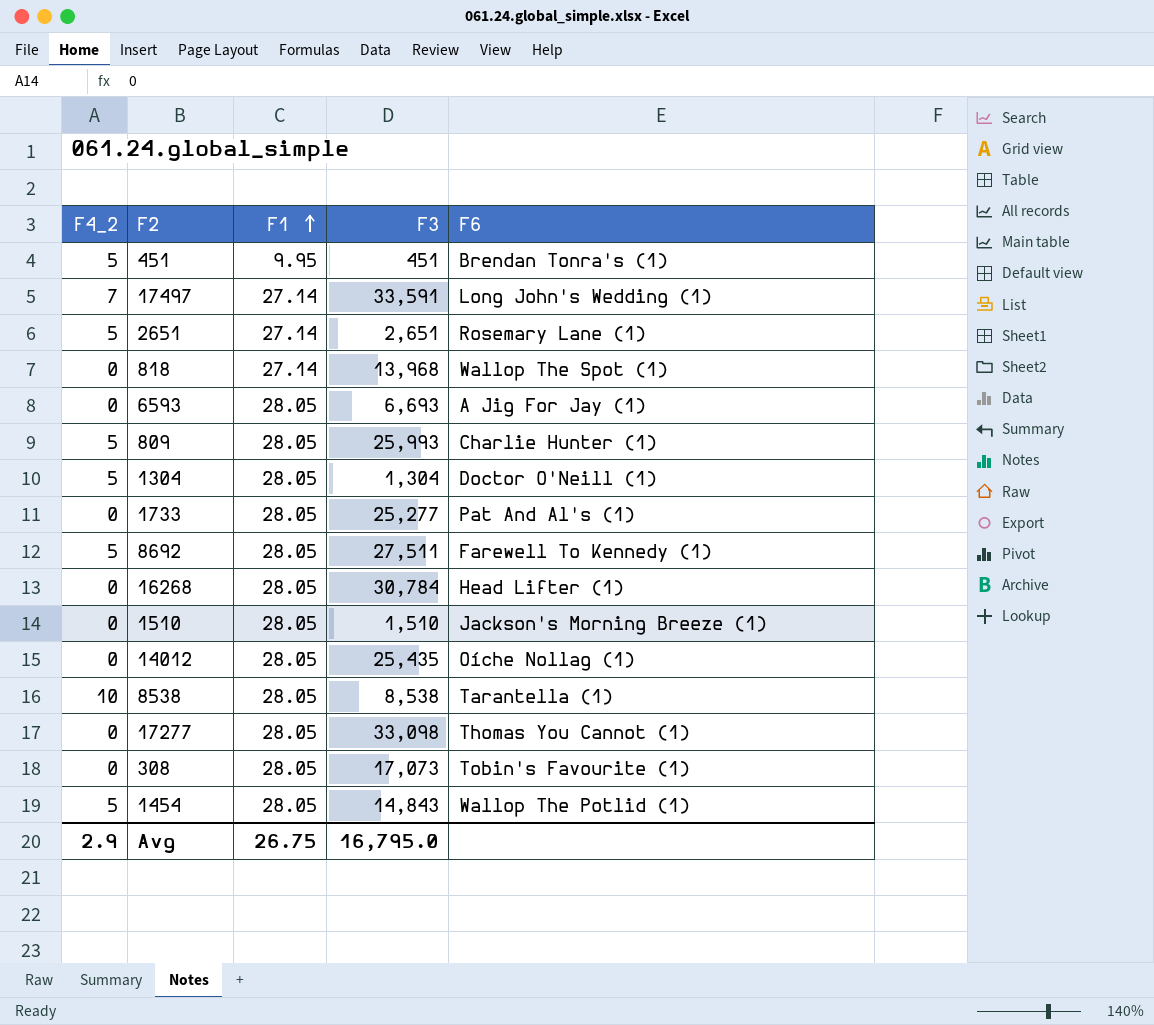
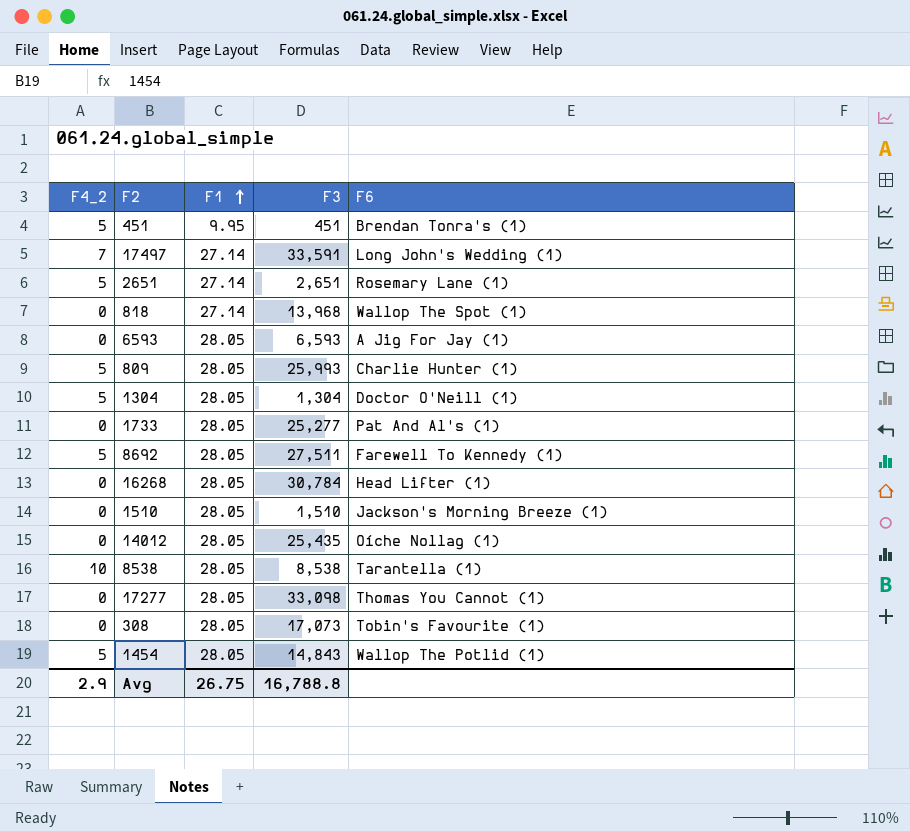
6593 | F3: 6,693 -> 6,593
Avg | F3: 16,795.0 -> 16,788.8

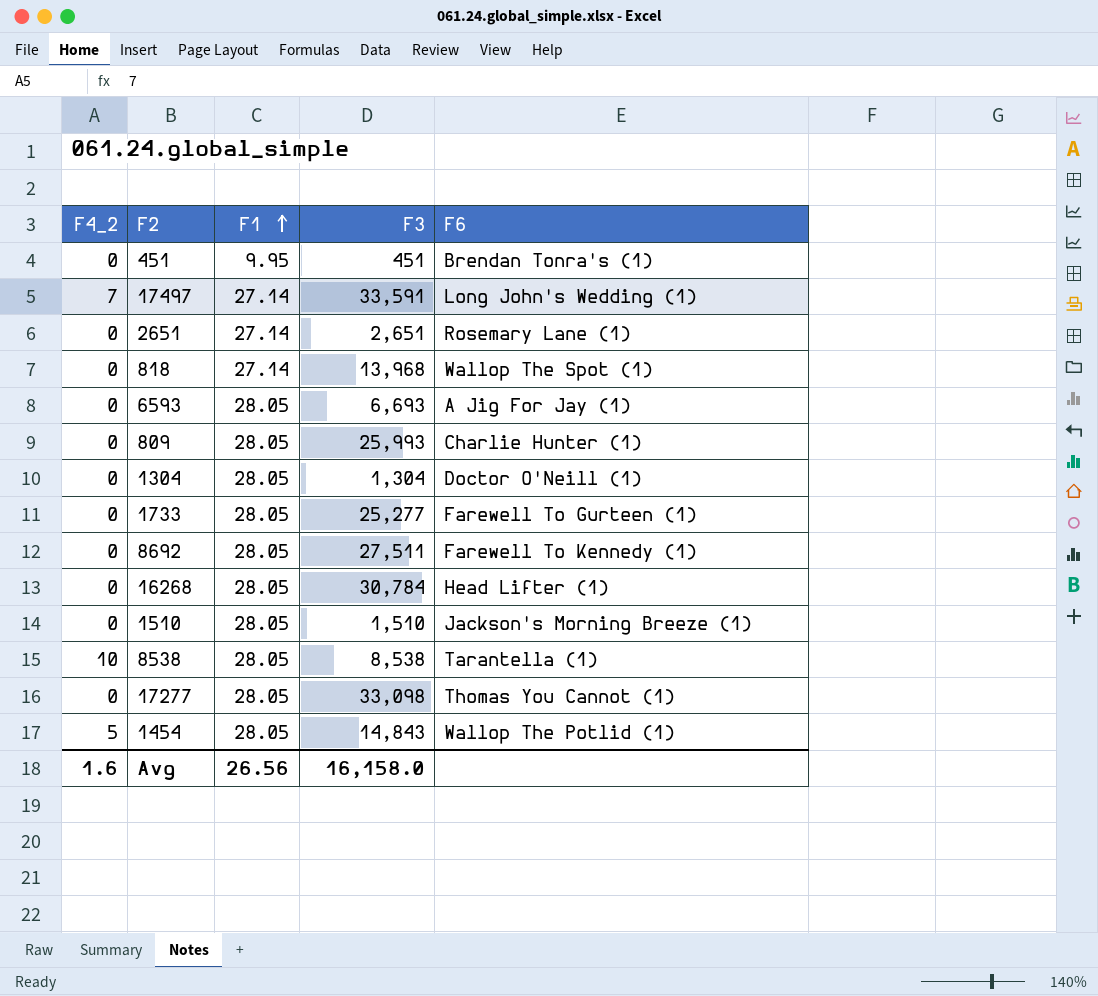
row 14012: 0 | 28.05 | 25,435 | Oíche Nollag (1) -> none
row 308: 0 | 28.05 | 17,073 | Tobin's Favourite (1) -> none
451 | F4_2: 5 -> 0
2651 | F4_2: 5 -> 0
6593 | F3: 6,593 -> 6,693
809 | F4_2: 5 -> 0
1304 | F4_2: 5 -> 0
1733 | F6: Pat And Al's (1) -> Farewell To Gurteen (1)
8692 | F4_2: 5 -> 0
Avg | F4_2: 2.9 -> 1.6
Avg | F1: 26.75 -> 26.56
Avg | F3: 16,788.8 -> 16,158.0

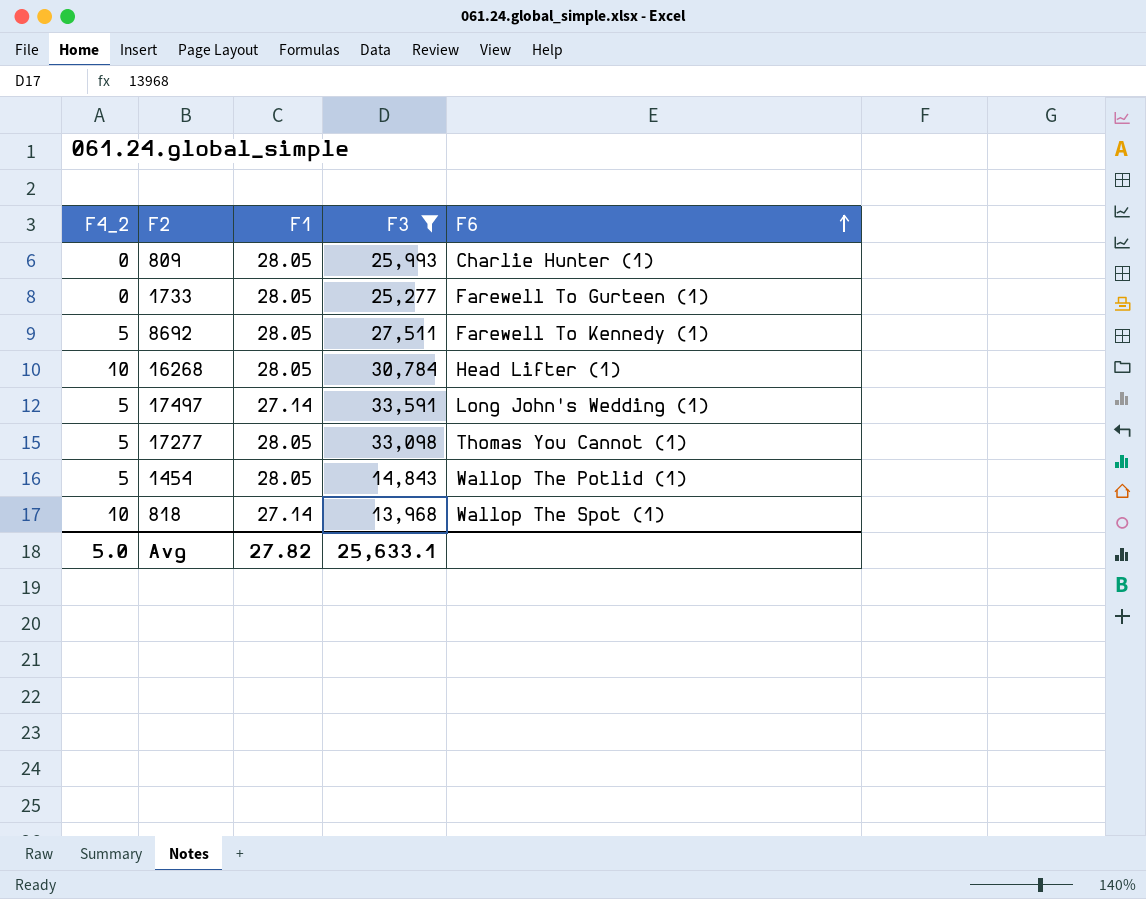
filter: none -> F3 >= 13,968
row order: F1 ascending -> F6 ascending
8692 | F4_2: 0 -> 5
16268 | F4_2: 0 -> 10
17497 | F4_2: 7 -> 5
17277 | F4_2: 0 -> 5
818 | F4_2: 0 -> 10
Avg | F4_2: 1.6 -> 5.0
Avg | F1: 26.56 -> 27.82
Avg | F3: 16,158.0 -> 25,633.1

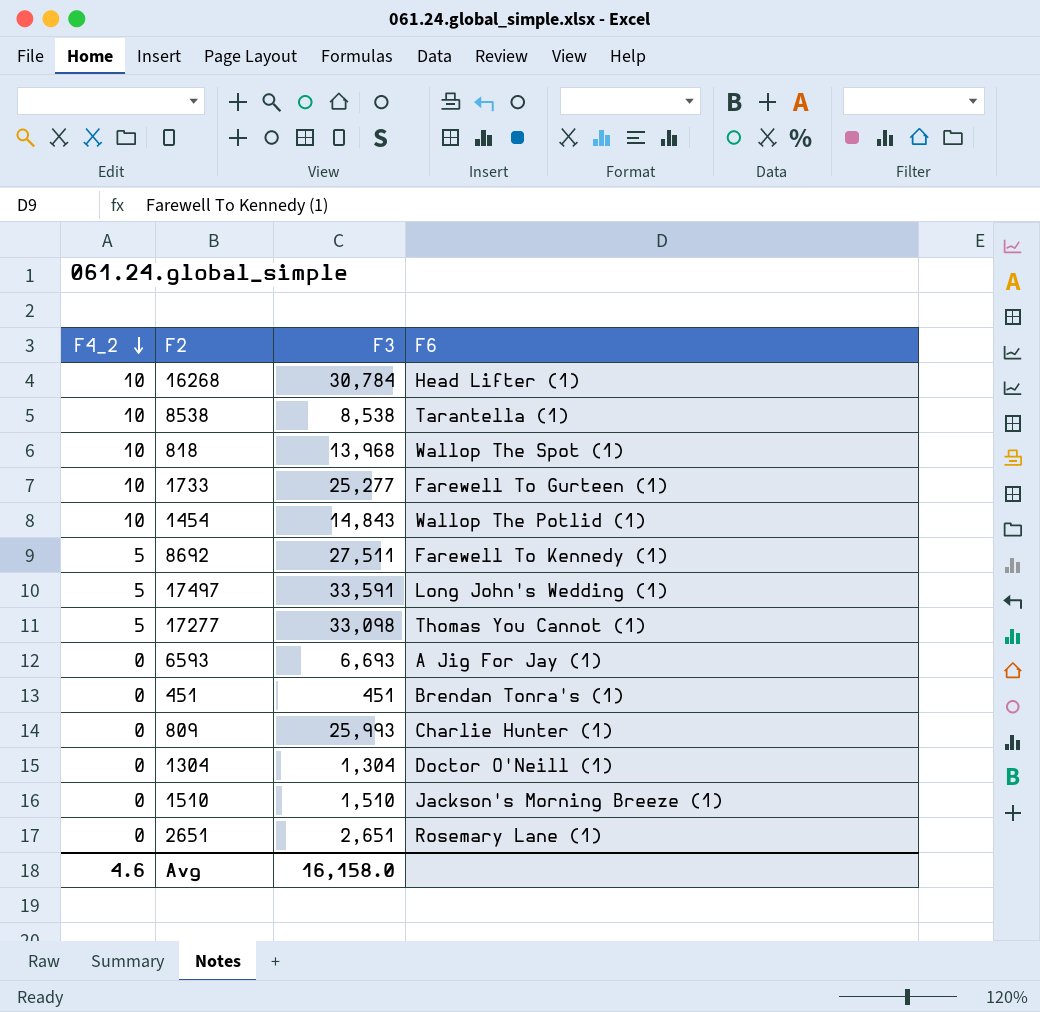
filter: F3 >= 13,968 -> none
row order: F6 ascending -> F4_2 descending
column F1 | position: 3 -> none
1733 | F4_2: 0 -> 10
1454 | F4_2: 5 -> 10
Avg | F4_2: 5.0 -> 4.6
Avg | F3: 25,633.1 -> 16,158.0

